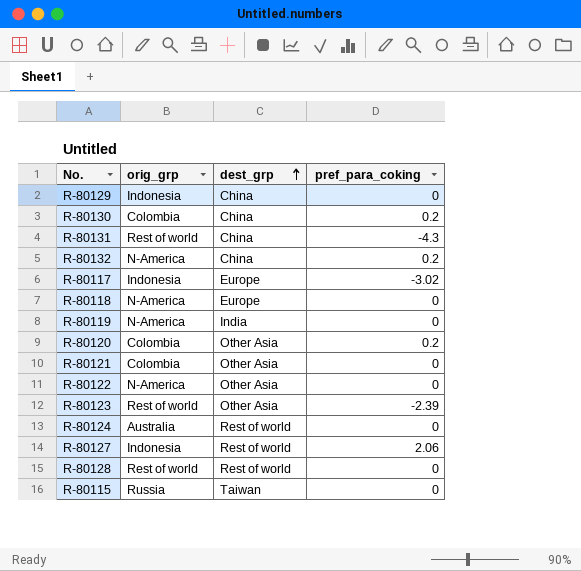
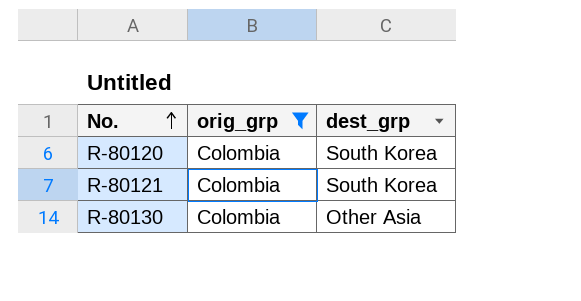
filter: none -> orig_grp = Colombia
row order: dest_grp ascending -> No. ascending
column pref_para_coking | position: 4 -> none
R-80120 | dest_grp: Other Asia -> South Korea
R-80121 | dest_grp: Other Asia -> South Korea
R-80130 | dest_grp: China -> Other Asia

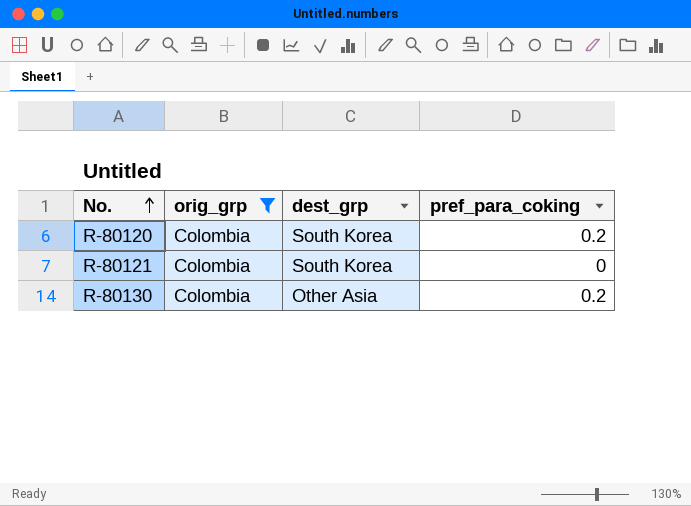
column pref_para_coking | position: none -> 4

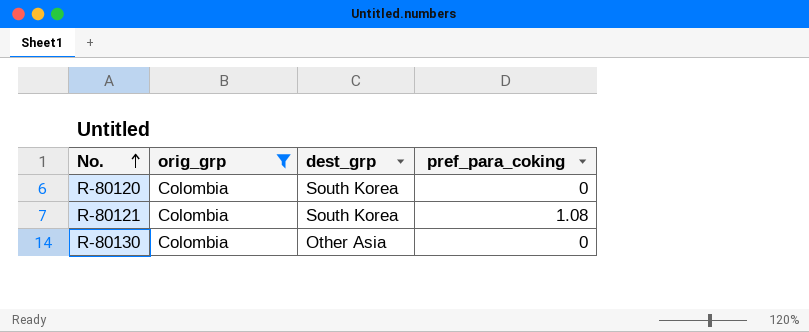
R-80120 | pref_para_coking: 0.2 -> 0
R-80121 | pref_para_coking: 0 -> 1.08
R-80130 | pref_para_coking: 0.2 -> 0

